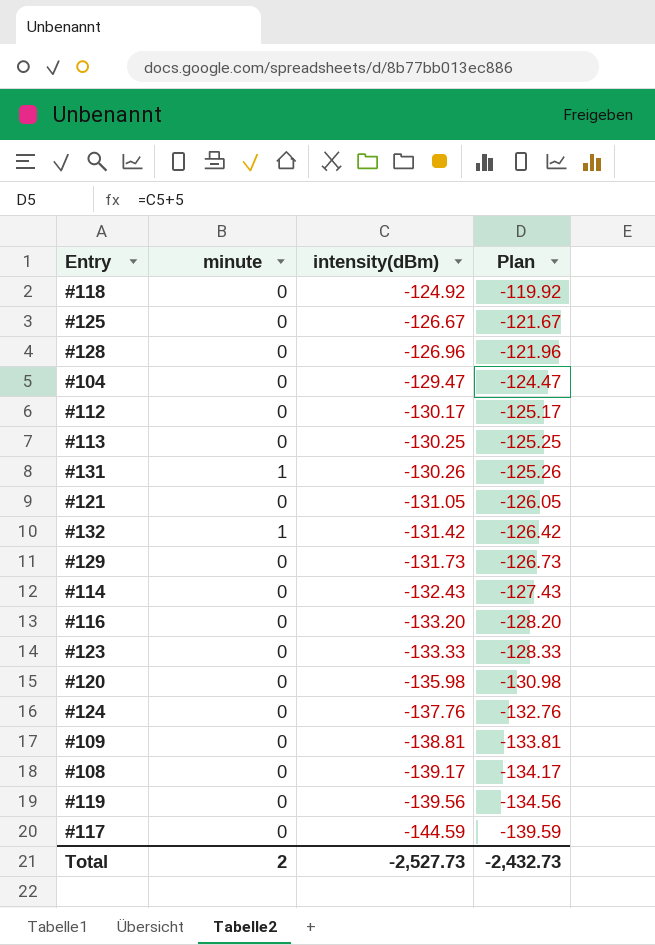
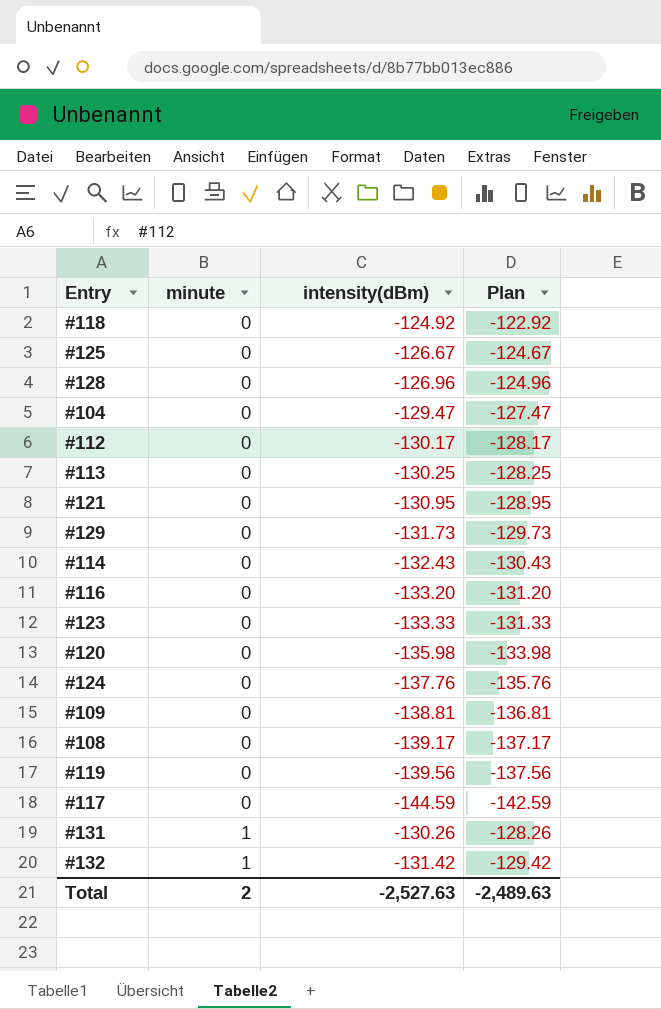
row order: intensity(dBm) descending -> minute ascending
column Plan | formula: [intensity(dBm)] + 5 -> [intensity(dBm)] + 2
#121 | intensity(dBm): -131.05 -> -130.95
Total | intensity(dBm): -2,527.73 -> -2,527.63
Total | Plan: -2,432.73 -> -2,489.63

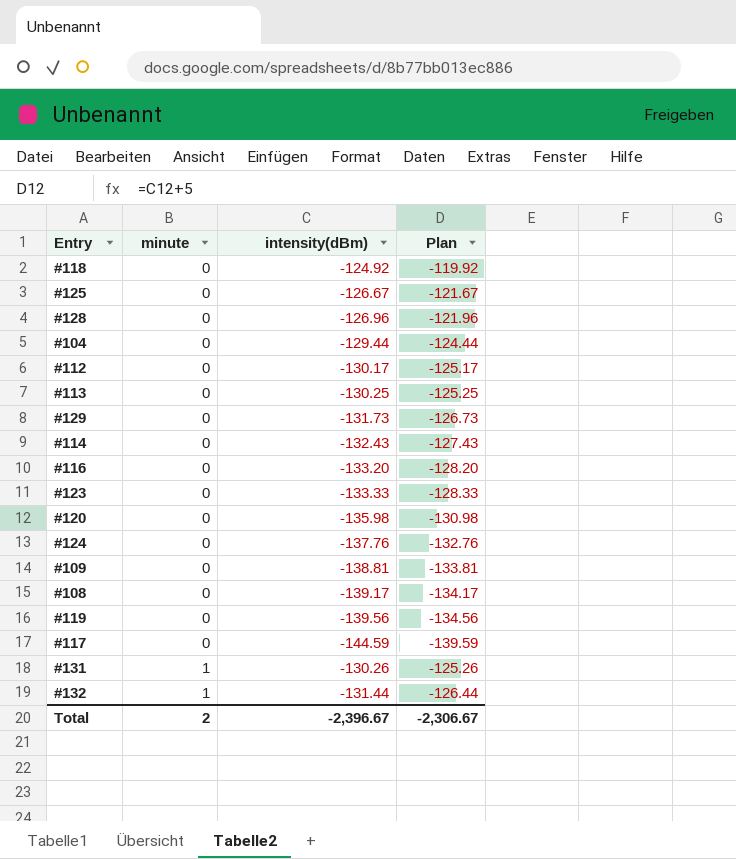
column Plan | formula: [intensity(dBm)] + 2 -> [intensity(dBm)] + 5
row #121: 0 | -130.95 | -128.95 -> none
#104 | intensity(dBm): -129.47 -> -129.44
#132 | intensity(dBm): -131.42 -> -131.44
Total | intensity(dBm): -2,527.63 -> -2,396.67
Total | Plan: -2,489.63 -> -2,306.67

